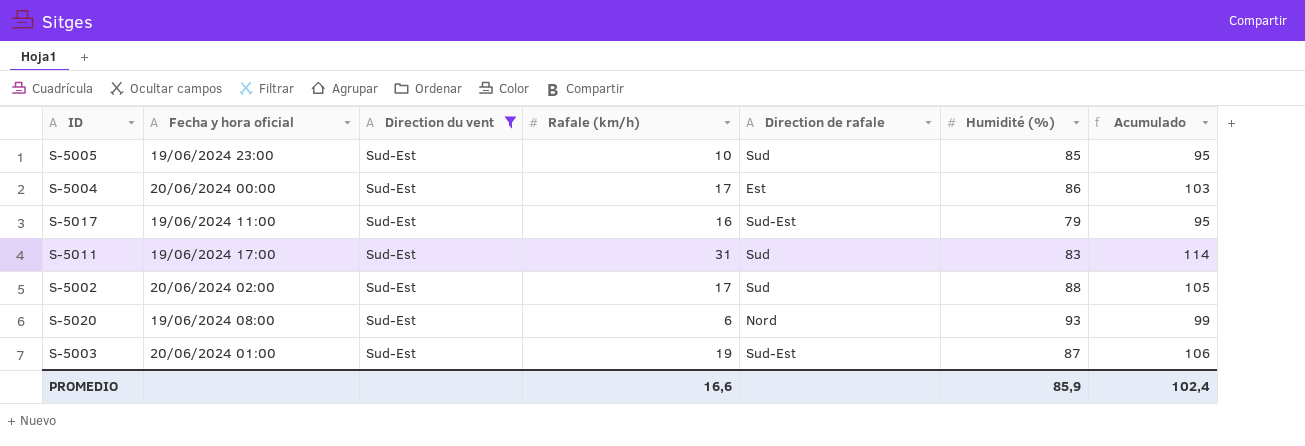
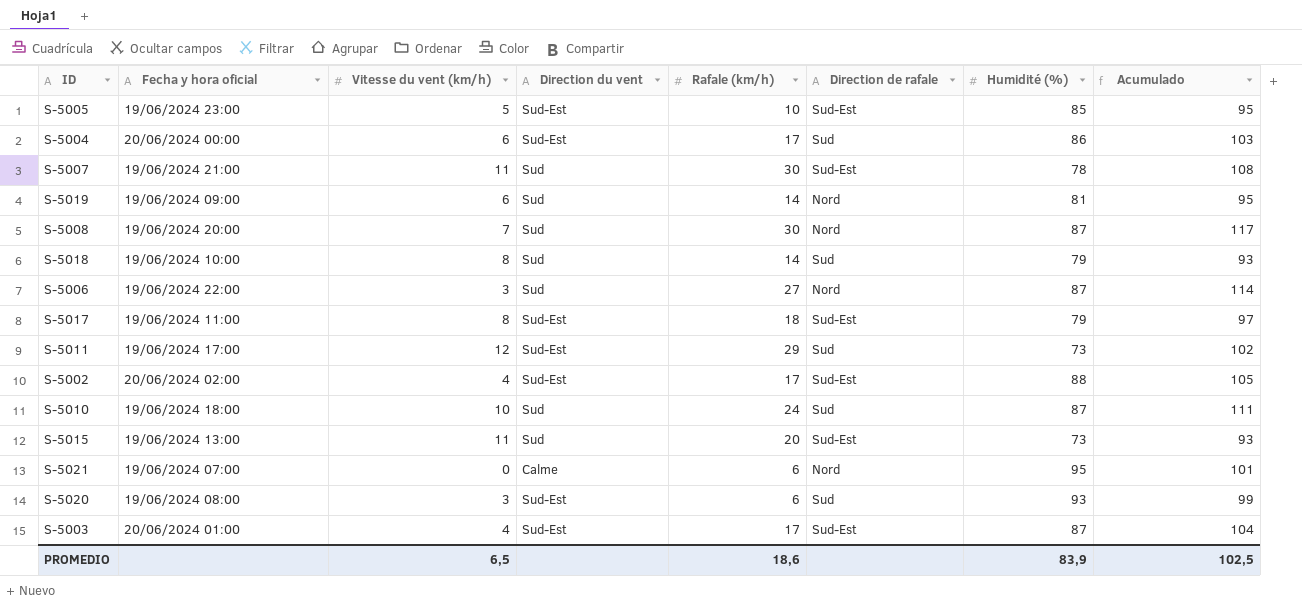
filter: Direction du vent = Sud-Est -> none
column Vitesse du vent (km/h) | position: none -> 3
S-5005 | Direction de rafale: Sud -> Sud-Est
S-5004 | Direction de rafale: Est -> Sud
S-5017 | Rafale (km/h): 16 -> 18
S-5017 | Acumulado: 95 -> 97
S-5011 | Rafale (km/h): 31 -> 29
S-5011 | Humidité (%): 83 -> 73
S-5011 | Acumulado: 114 -> 102
S-5002 | Direction de rafale: Sud -> Sud-Est
S-5020 | Direction de rafale: Nord -> Sud
S-5003 | Rafale (km/h): 19 -> 17
S-5003 | Acumulado: 106 -> 104
PROMEDIO | Rafale (km/h): 16,6 -> 18,6
PROMEDIO | Humidité (%): 85,9 -> 83,9
PROMEDIO | Acumulado: 102,4 -> 102,5

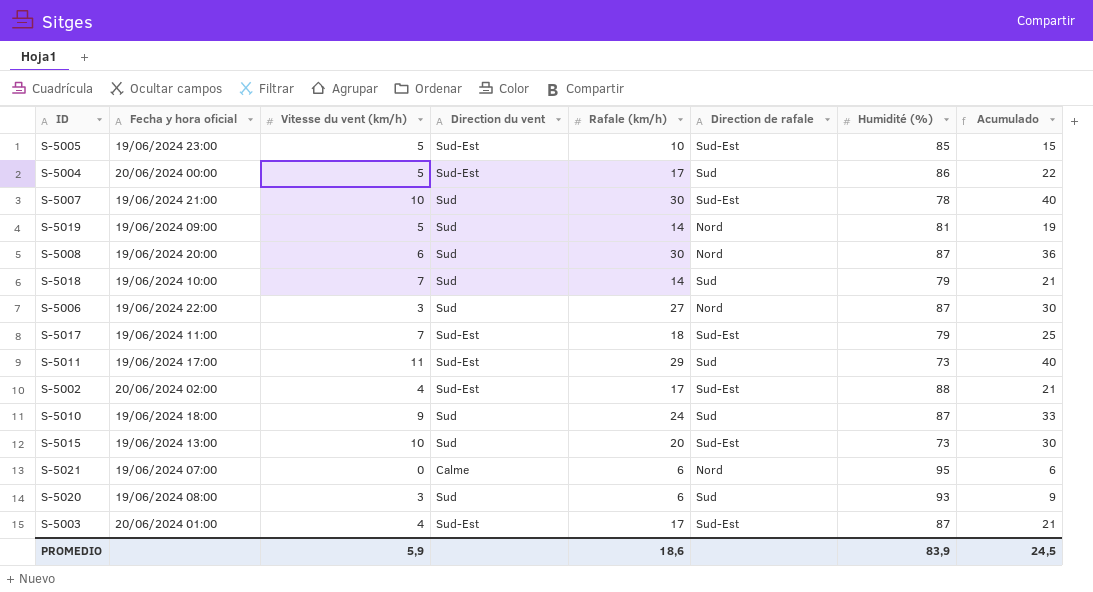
column Acumulado | formula: [Rafale (km/h)] + [Humidité (%)] -> [Vitesse du vent (km/h)] + [Rafale (km/h)]
S-5004 | Vitesse du vent (km/h): 6 -> 5
S-5007 | Vitesse du vent (km/h): 11 -> 10
S-5019 | Vitesse du vent (km/h): 6 -> 5
S-5008 | Vitesse du vent (km/h): 7 -> 6
S-5018 | Vitesse du vent (km/h): 8 -> 7
S-5017 | Vitesse du vent (km/h): 8 -> 7
S-5011 | Vitesse du vent (km/h): 12 -> 11
S-5010 | Vitesse du vent (km/h): 10 -> 9
S-5015 | Vitesse du vent (km/h): 11 -> 10
S-5020 | Direction du vent: Sud-Est -> Sud
PROMEDIO | Vitesse du vent (km/h): 6,5 -> 5,9
PROMEDIO | Acumulado: 102,5 -> 24,5

